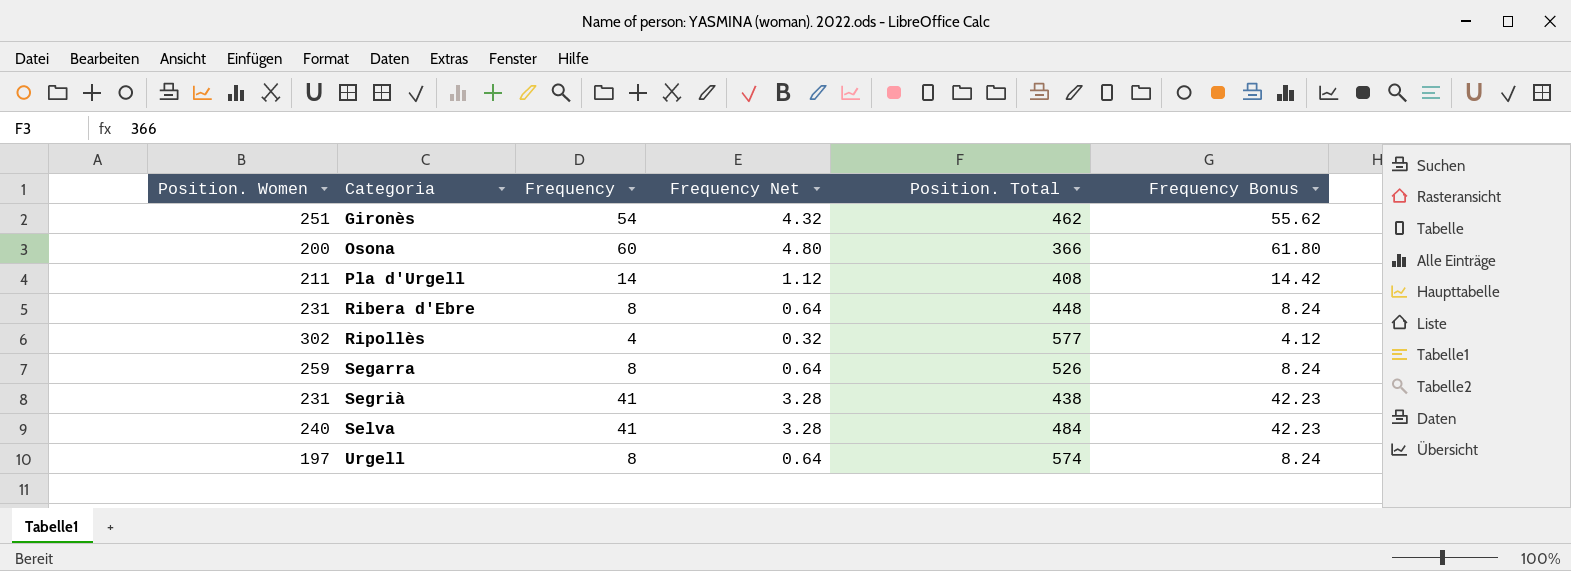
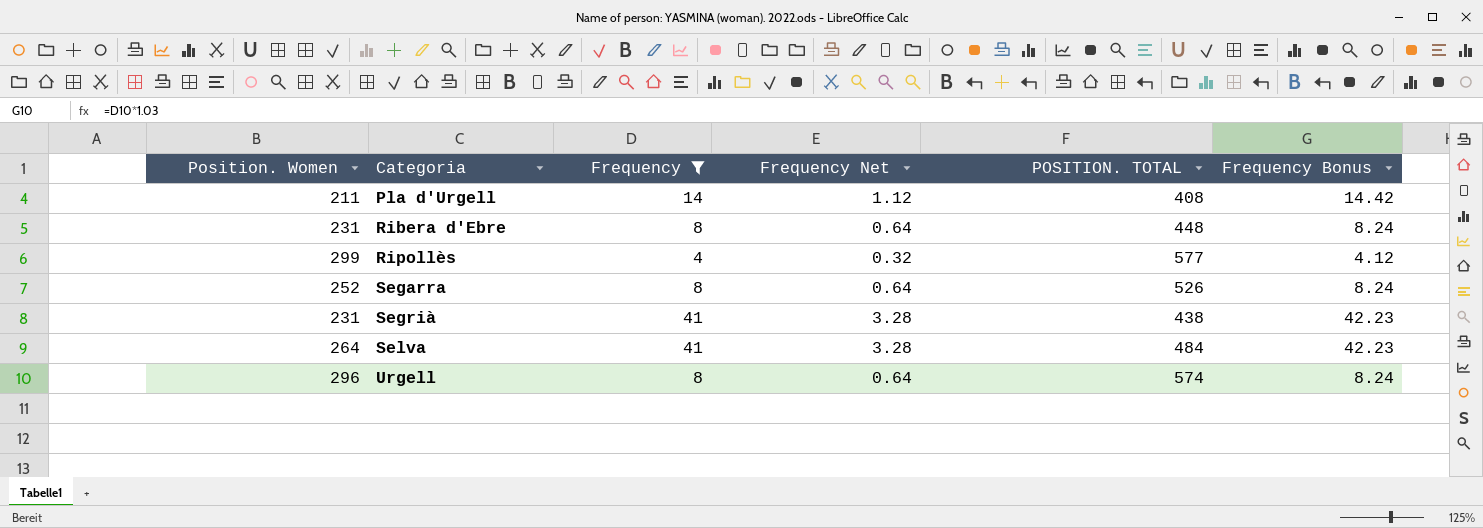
filter: none -> Frequency <= 41
column name: Position. Total -> POSITION. TOTAL
Ripollès | Position. Women: 302 -> 299
Segarra | Position. Women: 259 -> 252
Selva | Position. Women: 240 -> 264
Urgell | Position. Women: 197 -> 296

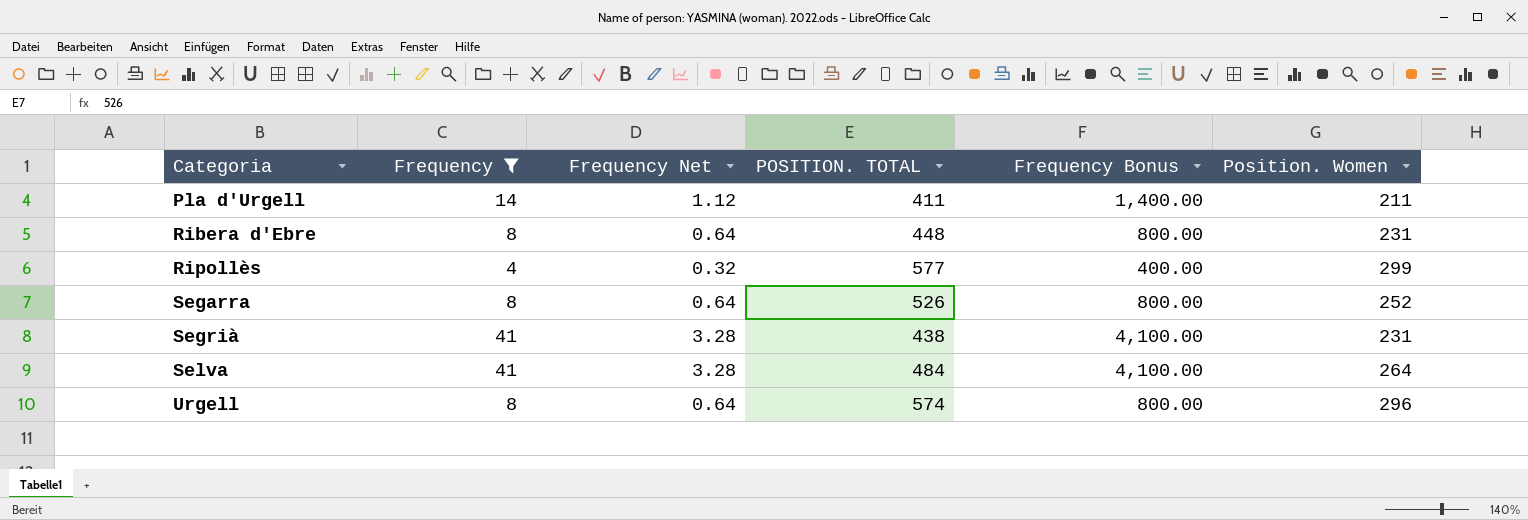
column Frequency Bonus | formula: [Frequency] * 1.03 -> [Frequency] * 100
column Position. Women | position: 1 -> 6
Pla d'Urgell | POSITION. TOTAL: 408 -> 411

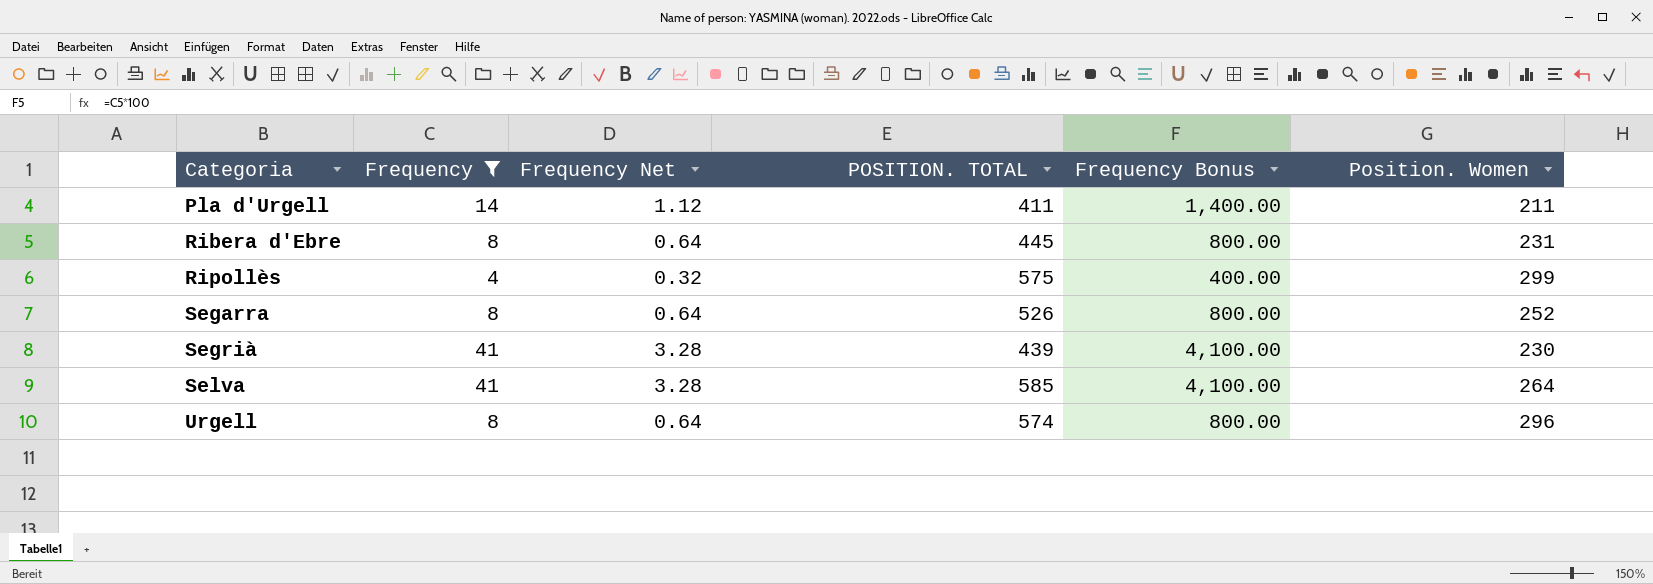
Ribera d'Ebre | POSITION. TOTAL: 448 -> 445
Ripollès | POSITION. TOTAL: 577 -> 575
Segrià | POSITION. TOTAL: 438 -> 439
Segrià | Position. Women: 231 -> 230
Selva | POSITION. TOTAL: 484 -> 585

